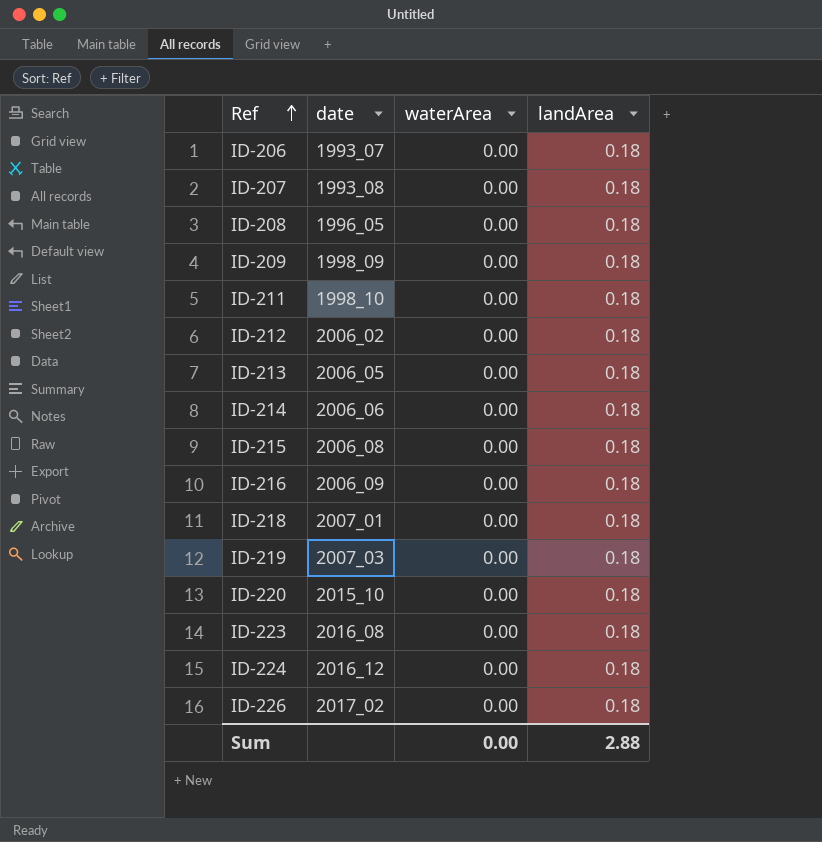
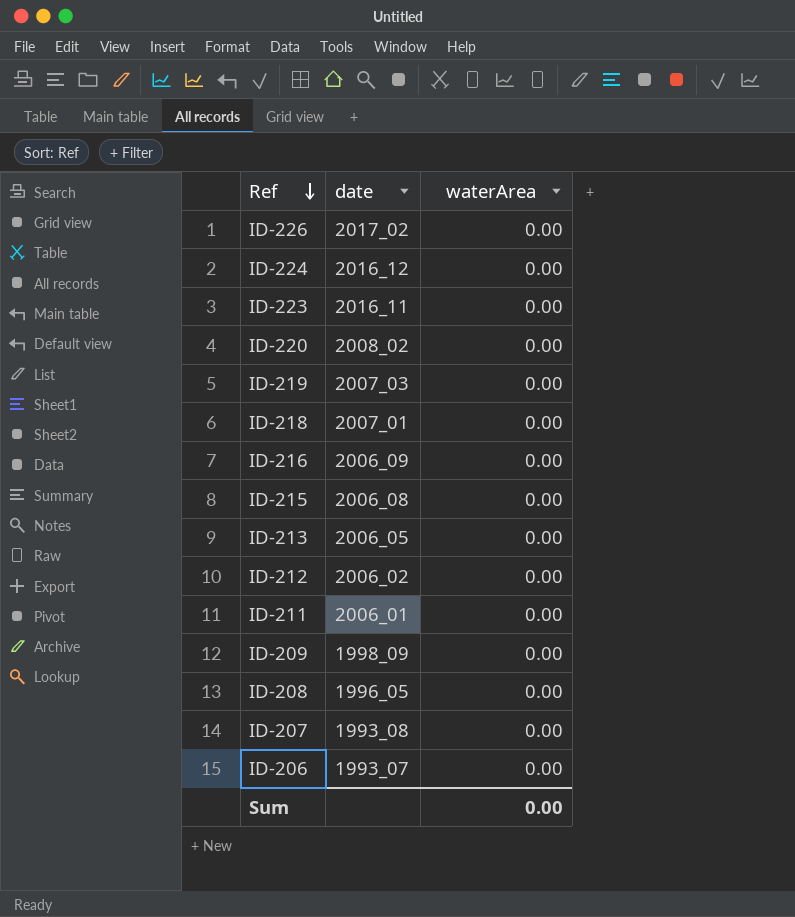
row order: Ref ascending -> Ref descending
column landArea | position: 4 -> none
row ID-214: 2006_06 | 0.00 | 0.18 -> none
ID-223 | date: 2016_08 -> 2016_11
ID-220 | date: 2015_10 -> 2008_02
ID-211 | date: 1998_10 -> 2006_01

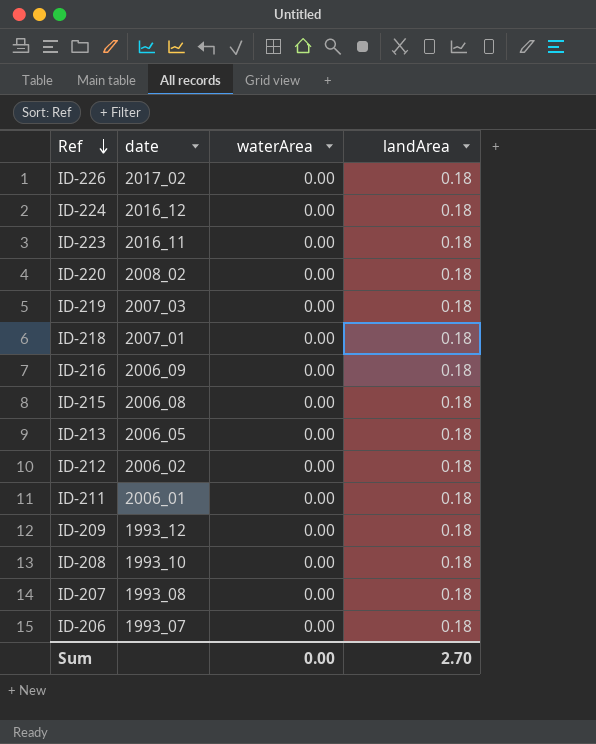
column landArea | position: none -> 4
ID-209 | date: 1998_09 -> 1993_12
ID-208 | date: 1996_05 -> 1993_10

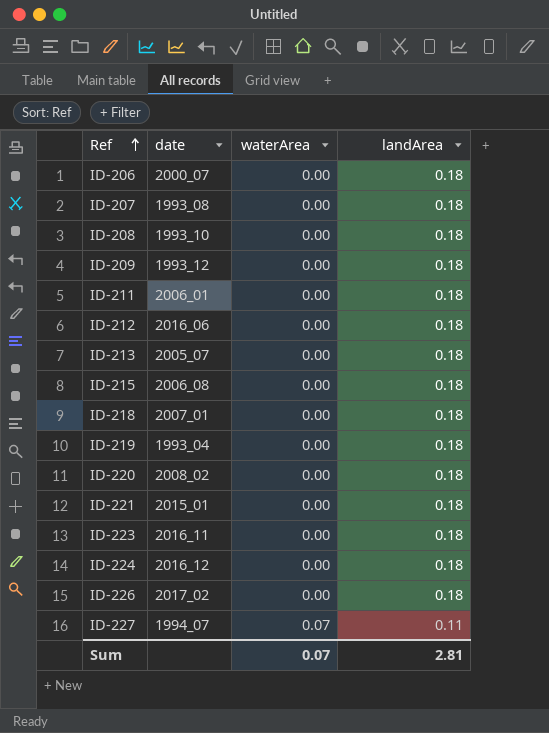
row order: Ref descending -> Ref ascending
row ID-216: 2006_09 | 0.00 | 0.18 -> none
ID-206 | date: 1993_07 -> 2000_07
ID-212 | date: 2006_02 -> 2016_06
ID-213 | date: 2006_05 -> 2005_07
ID-219 | date: 2007_03 -> 1993_04
row ID-221: none -> 2015_01 | 0.00 | 0.18
row ID-227: none -> 1994_07 | 0.07 | 0.11
Sum | waterArea: 0.00 -> 0.07
Sum | landArea: 2.70 -> 2.81

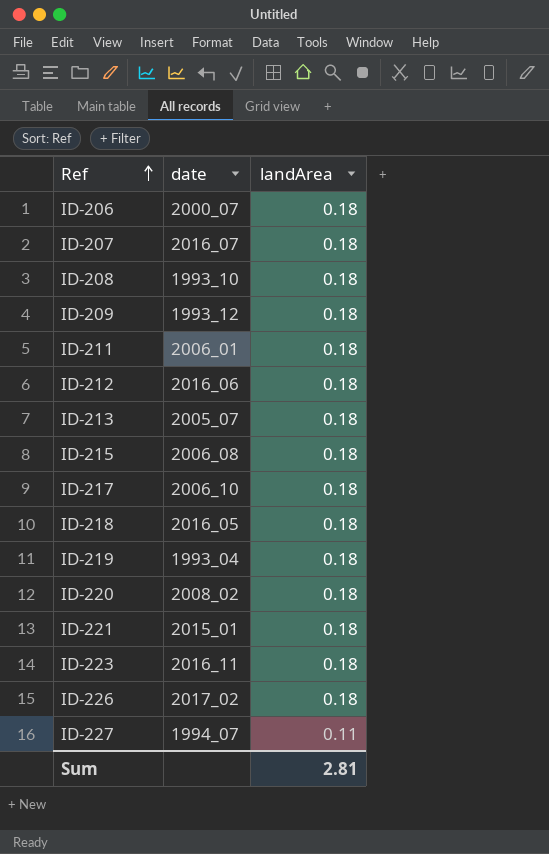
column waterArea | position: 3 -> none
row ID-224: 2016_12 | 0.00 | 0.18 -> none
ID-207 | date: 1993_08 -> 2016_07
row ID-217: none -> 2006_10 | 0.18
ID-218 | date: 2007_01 -> 2016_05

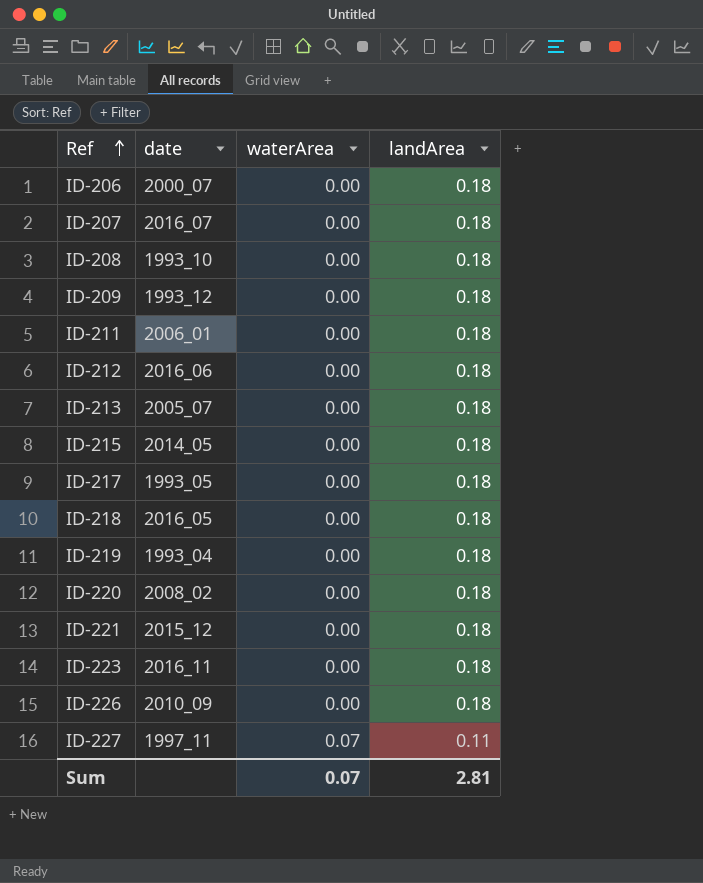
column waterArea | position: none -> 3
ID-215 | date: 2006_08 -> 2014_05
ID-217 | date: 2006_10 -> 1993_05
ID-221 | date: 2015_01 -> 2015_12
ID-226 | date: 2017_02 -> 2010_09
ID-227 | date: 1994_07 -> 1997_11

